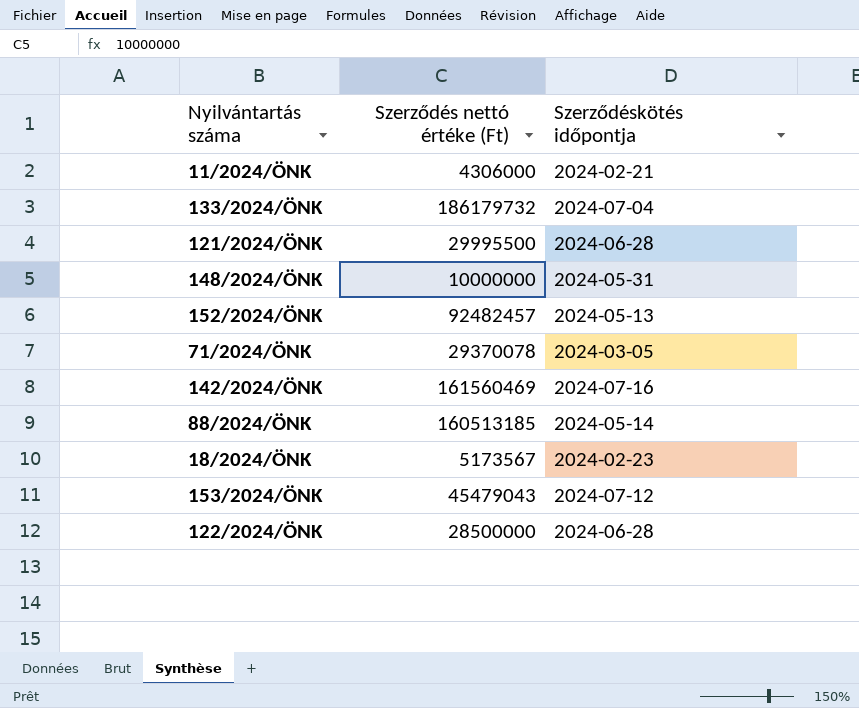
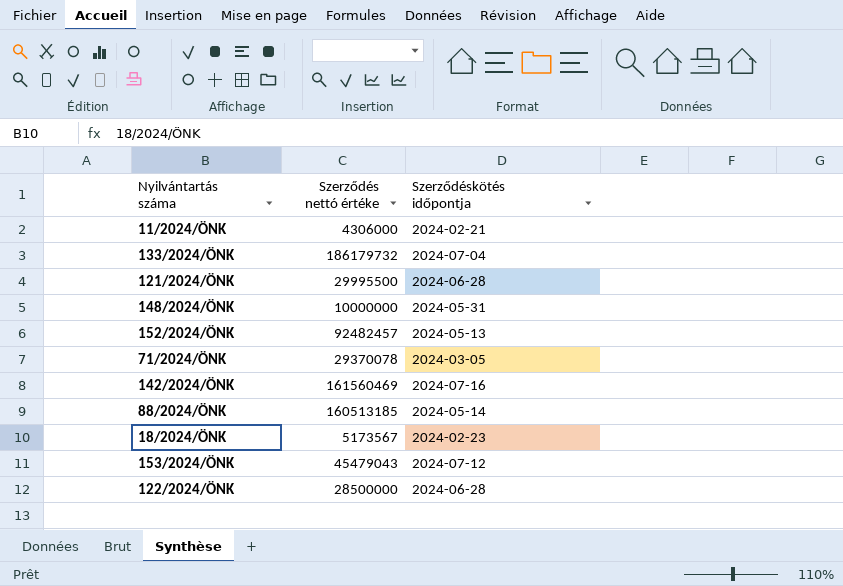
column name: Szerződés nettó értéke (Ft) -> Szerződés nettó értéke

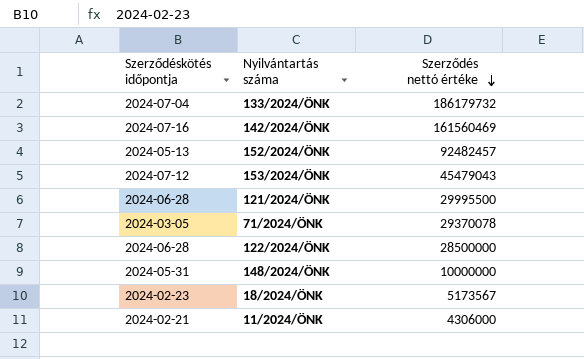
row order: none -> Szerződés nettó értéke descending
column Szerződéskötés időpontja | position: 3 -> 1
row 88/2024/ÖNK: 160513185 | 2024-05-14 -> none

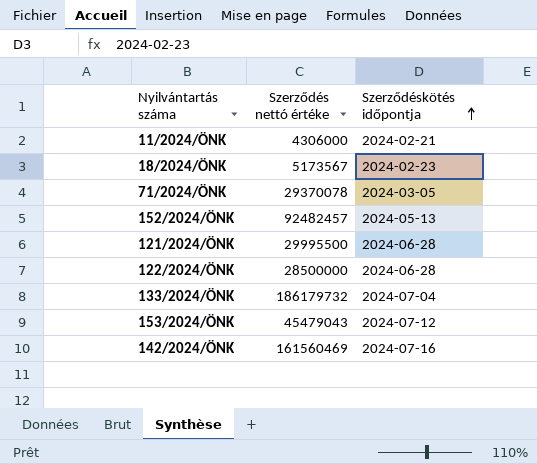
row order: Szerződés nettó értéke descending -> Szerződéskötés időpontja ascending
column Szerződéskötés időpontja | position: 1 -> 3
row 148/2024/ÖNK: 2024-05-31 | 10000000 -> none

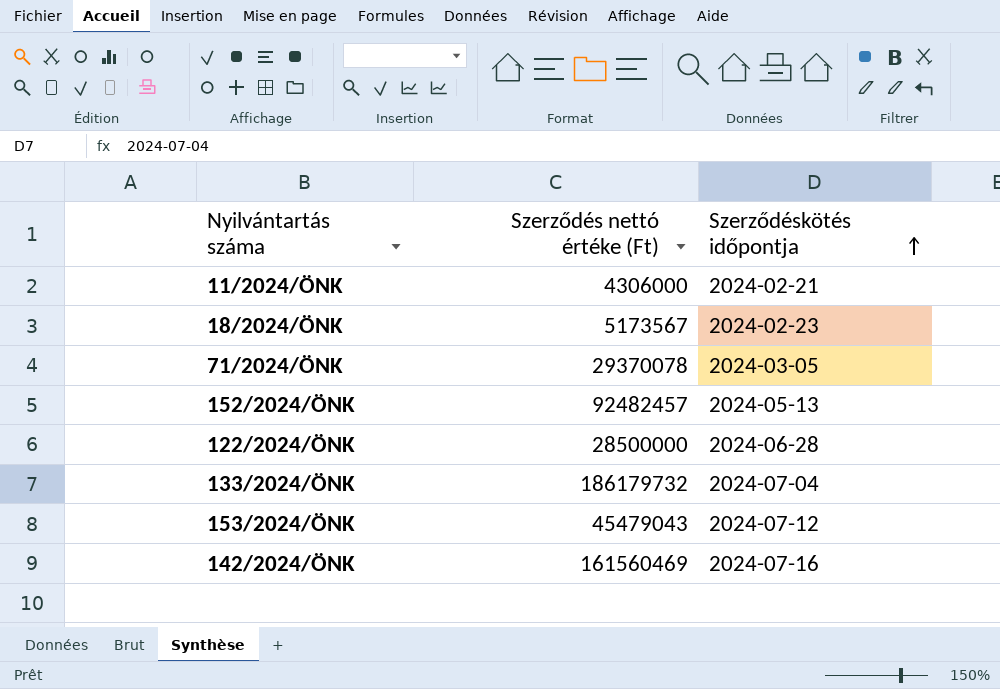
column name: Szerződés nettó értéke -> Szerződés nettó értéke (Ft)
row 121/2024/ÖNK: 29995500 | 2024-06-28 -> none

